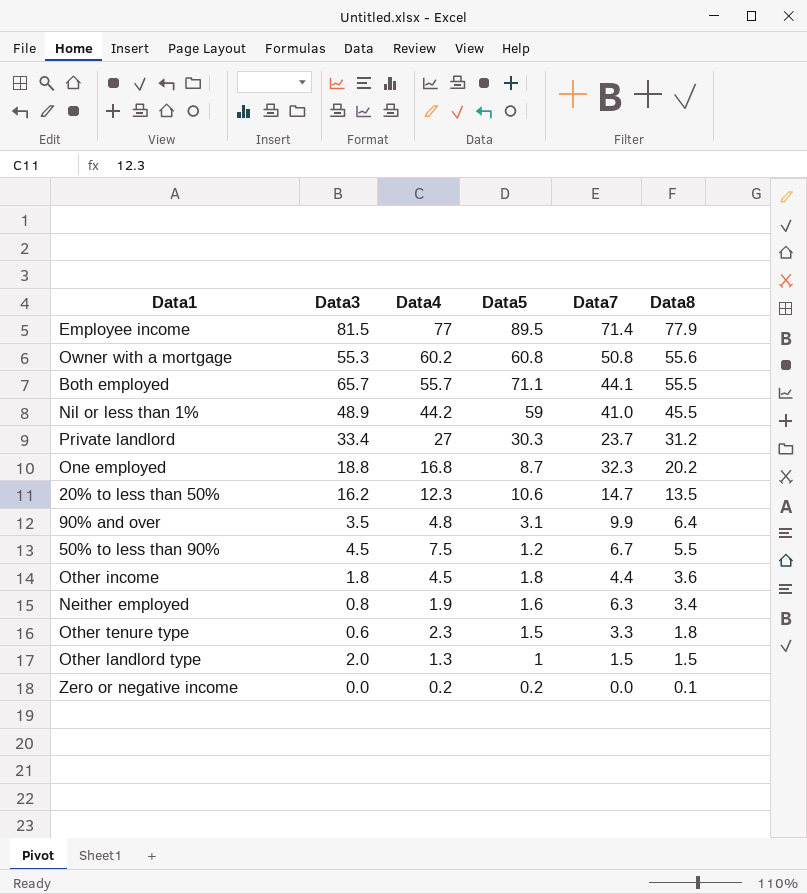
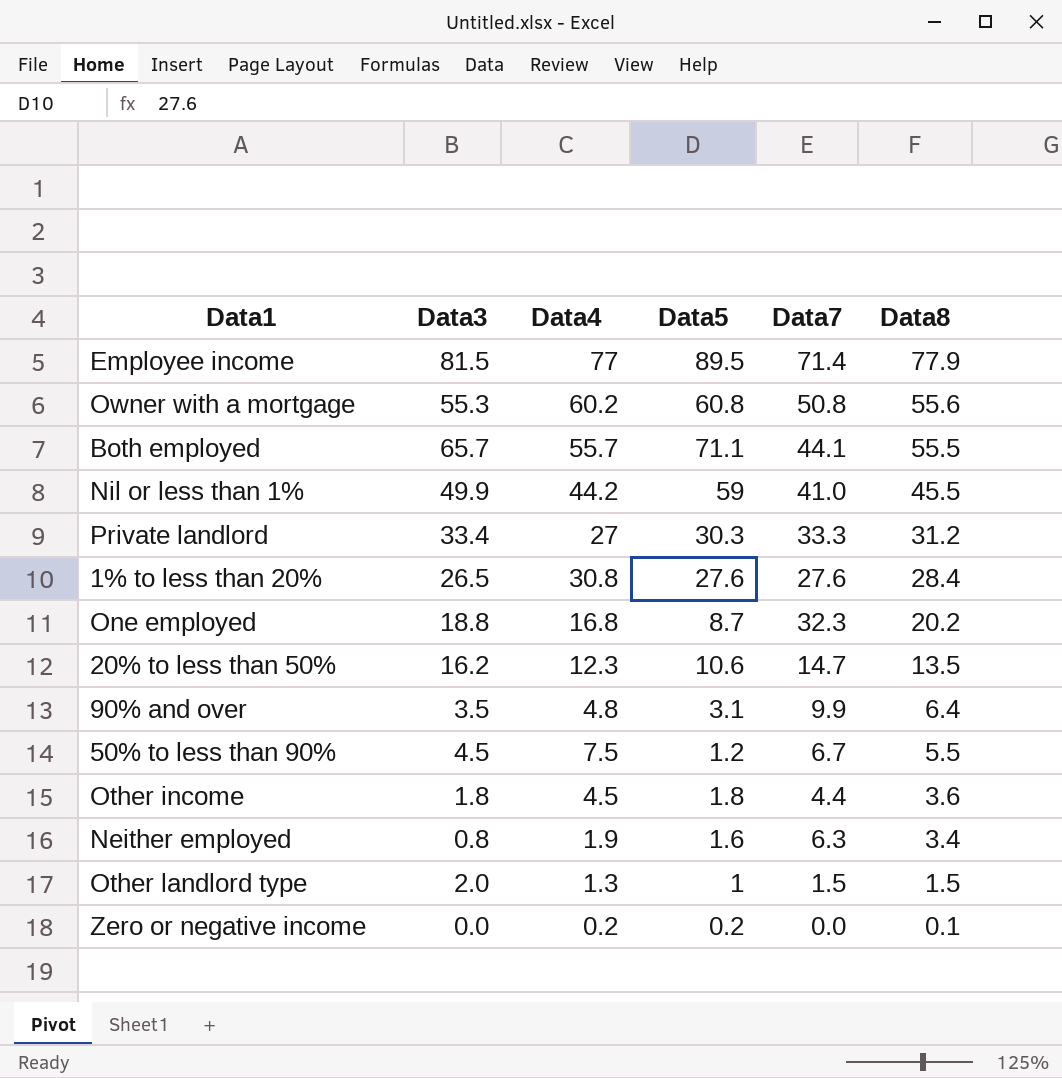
row Other tenure type: 0.6 | 2.3 | 1.5 | 3.3 | 1.8 -> none
Nil or less than 1% | Data3: 48.9 -> 49.9
Private landlord | Data7: 23.7 -> 33.3
row 1% to less than 20%: none -> 26.5 | 30.8 | 27.6 | 27.6 | 28.4

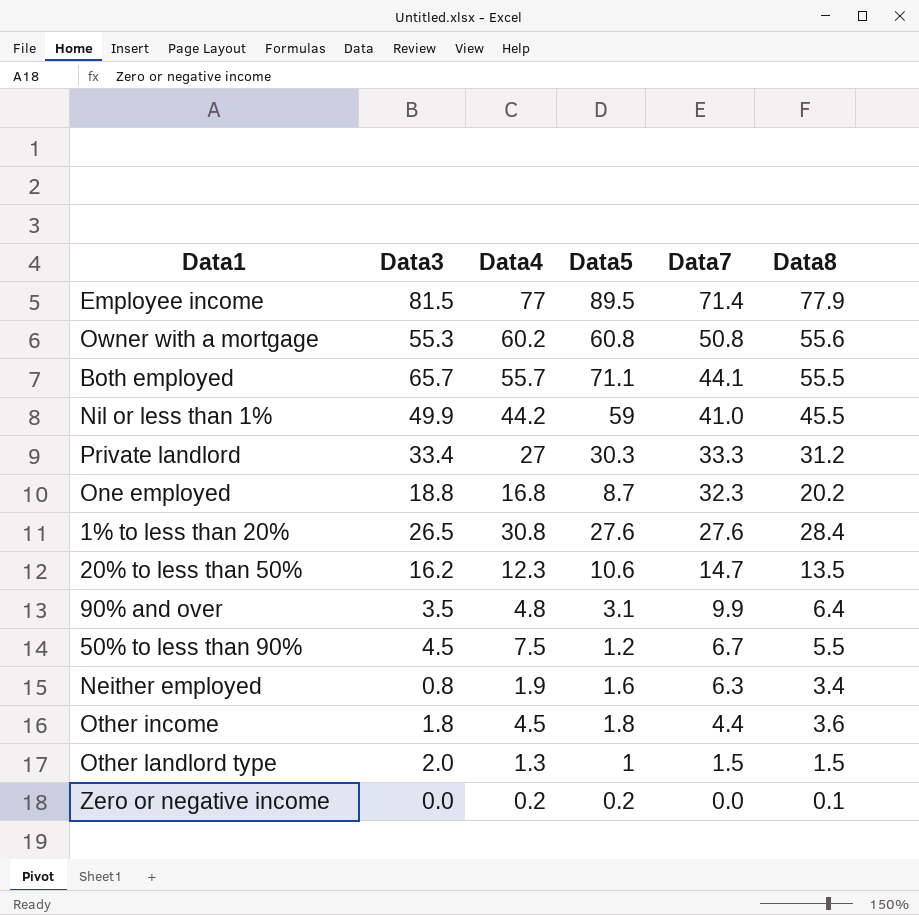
row order: Data8 descending -> Data7 descending

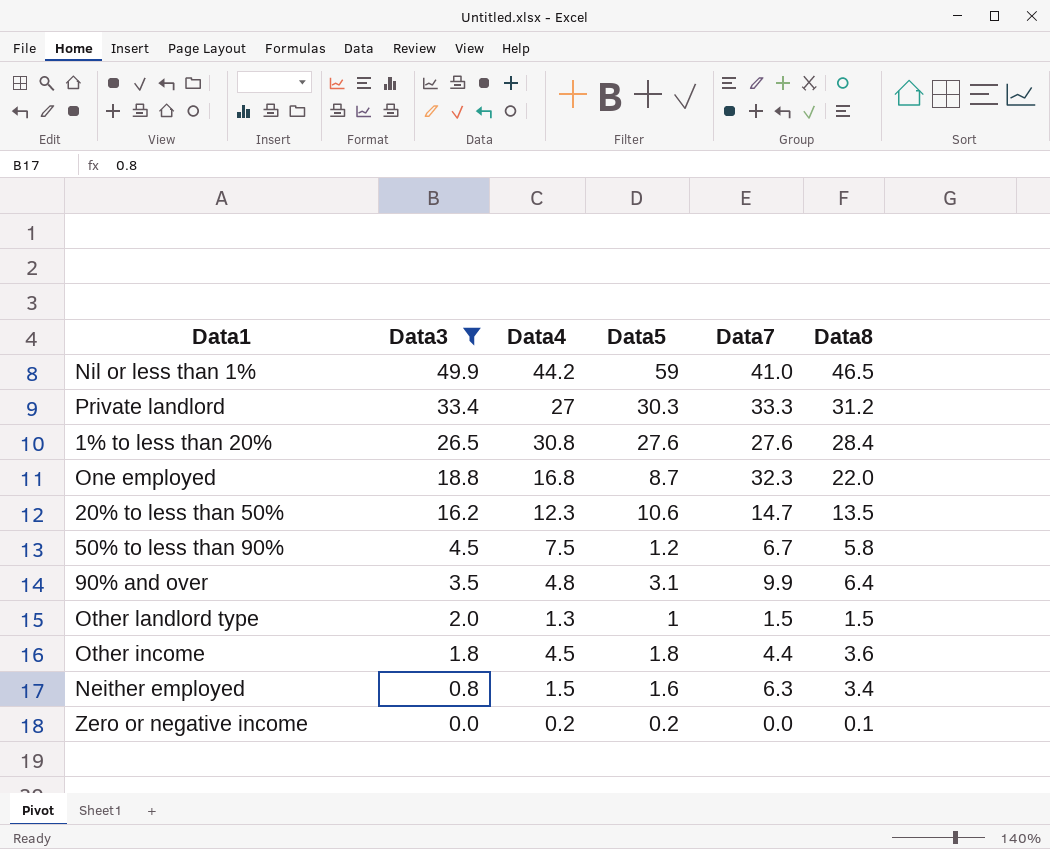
filter: none -> Data3 <= 49.9
row order: Data7 descending -> Data3 descending
Nil or less than 1% | Data8: 45.5 -> 46.5
One employed | Data8: 20.2 -> 22.0
50% to less than 90% | Data8: 5.5 -> 5.8
Neither employed | Data4: 1.9 -> 1.5

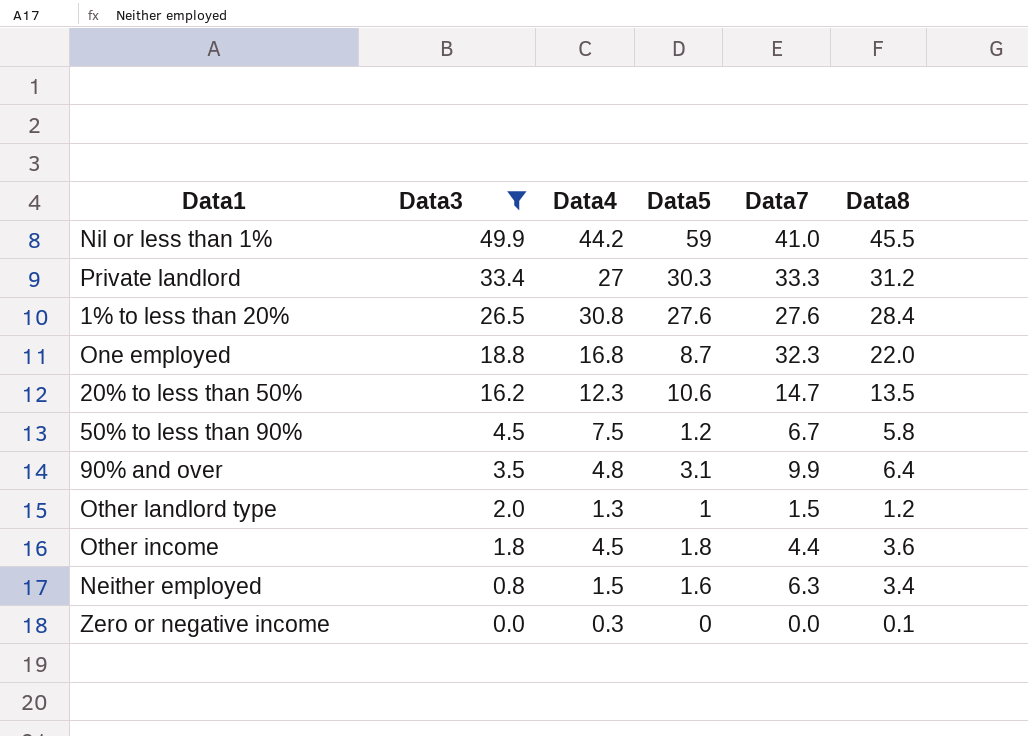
Nil or less than 1% | Data8: 46.5 -> 45.5
Other landlord type | Data8: 1.5 -> 1.2
Zero or negative income | Data4: 0.2 -> 0.3
Zero or negative income | Data5: 0.2 -> 0

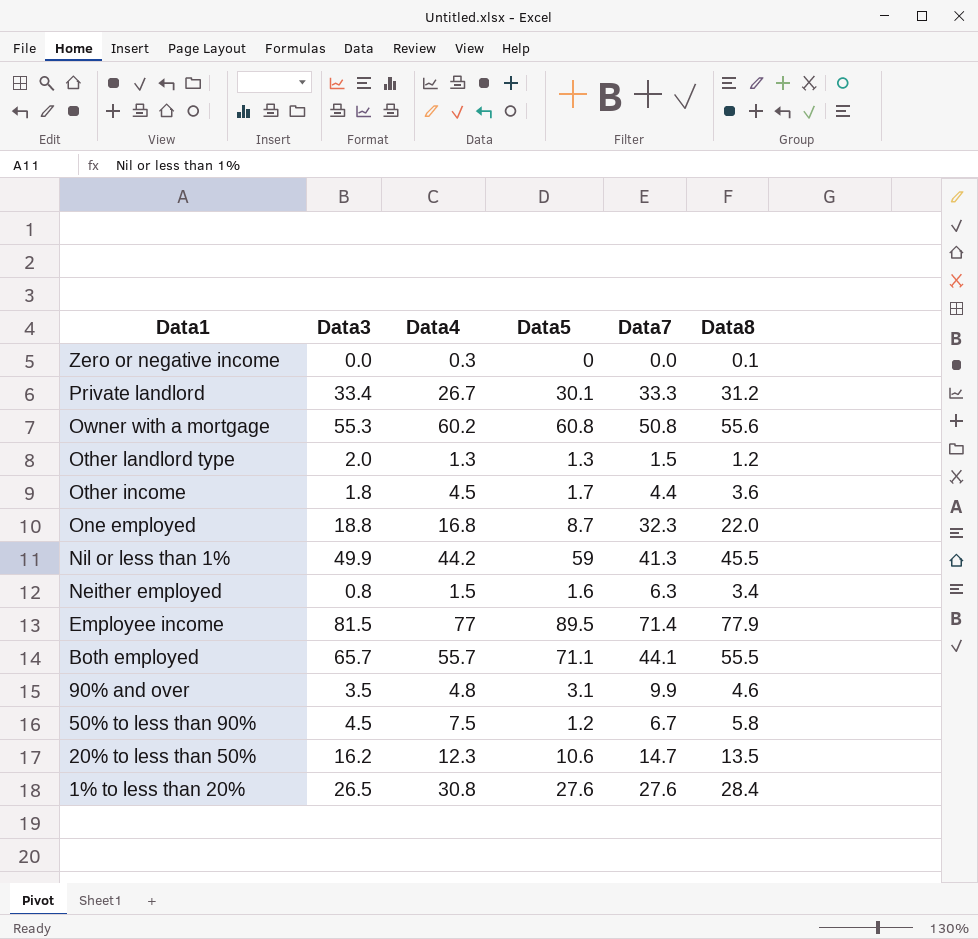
filter: Data3 <= 49.9 -> none
row order: Data3 descending -> Data1 descending
Private landlord | Data4: 27 -> 26.7
Private landlord | Data5: 30.3 -> 30.1
Other landlord type | Data5: 1 -> 1.3
Other income | Data5: 1.8 -> 1.7
Nil or less than 1% | Data7: 41.0 -> 41.3
90% and over | Data8: 6.4 -> 4.6

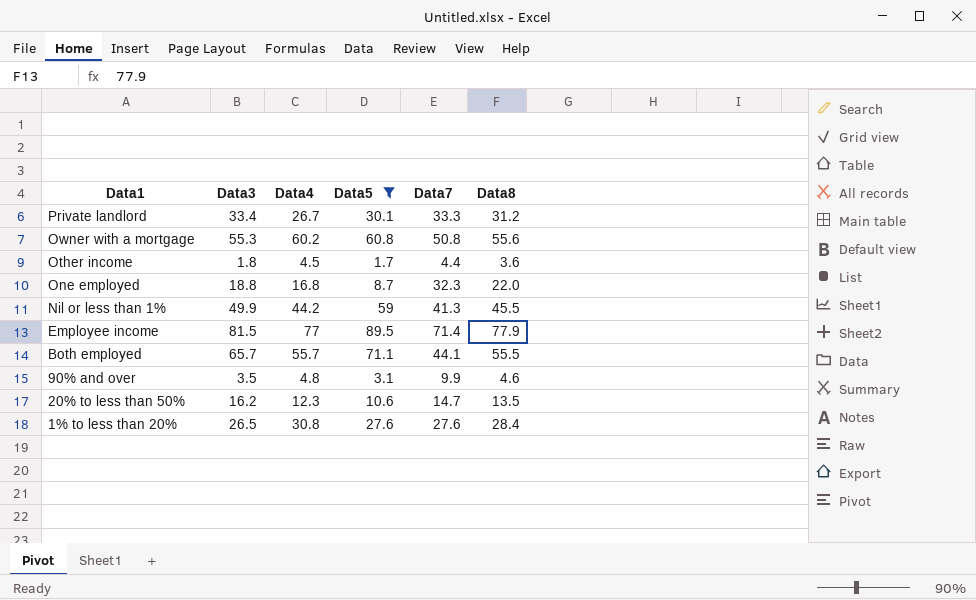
filter: none -> Data5 >= 1.7

